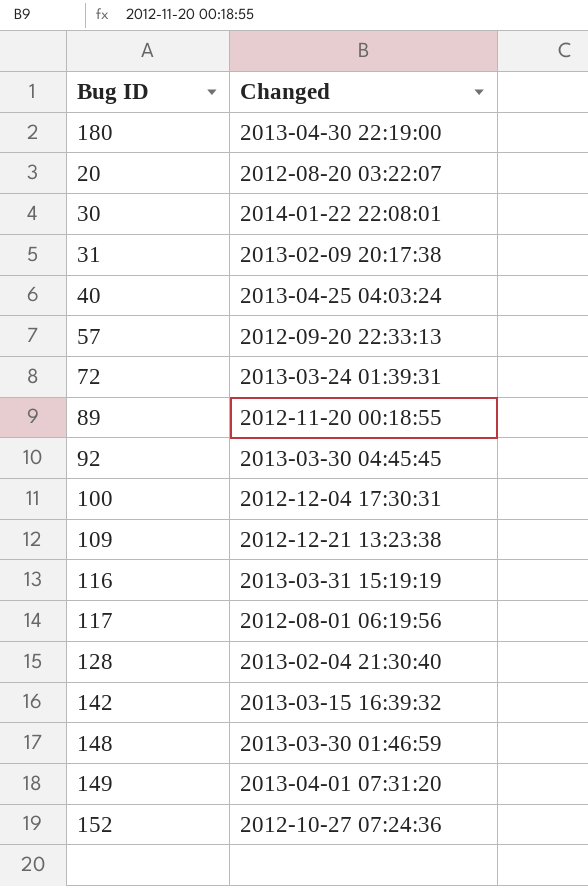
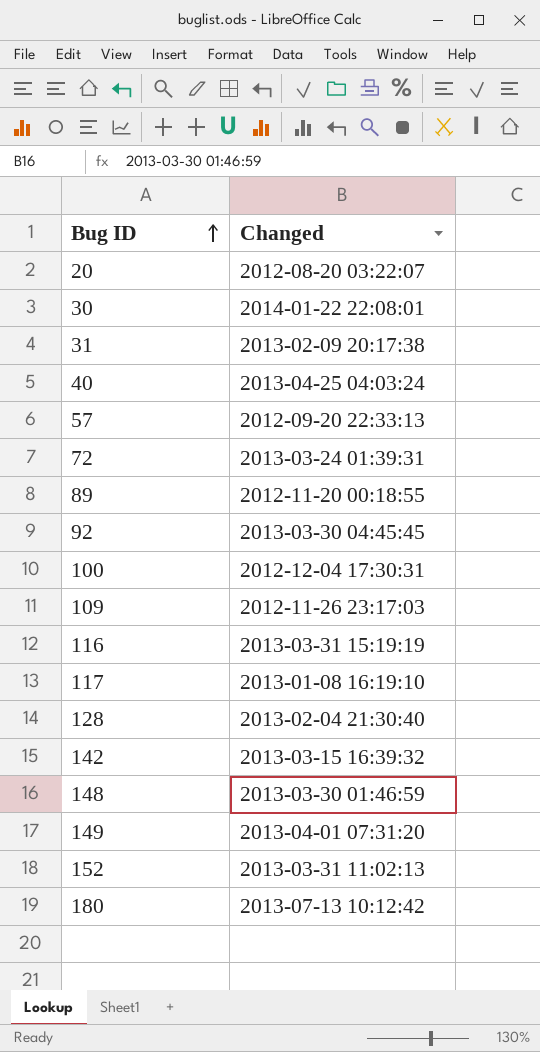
row order: none -> Bug ID ascending
109 | Changed: 2012-12-21 13:23:38 -> 2012-11-26 23:17:03
117 | Changed: 2012-08-01 06:19:56 -> 2013-01-08 16:19:10
152 | Changed: 2012-10-27 07:24:36 -> 2013-03-31 11:02:13
180 | Changed: 2013-04-30 22:19:00 -> 2013-07-13 10:12:42

